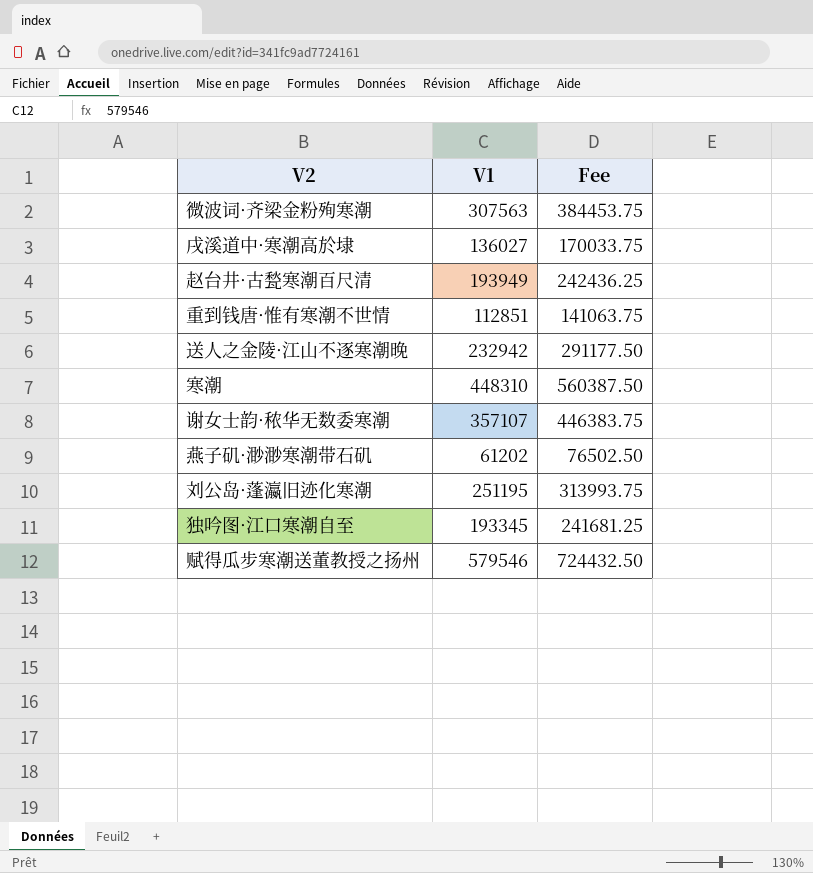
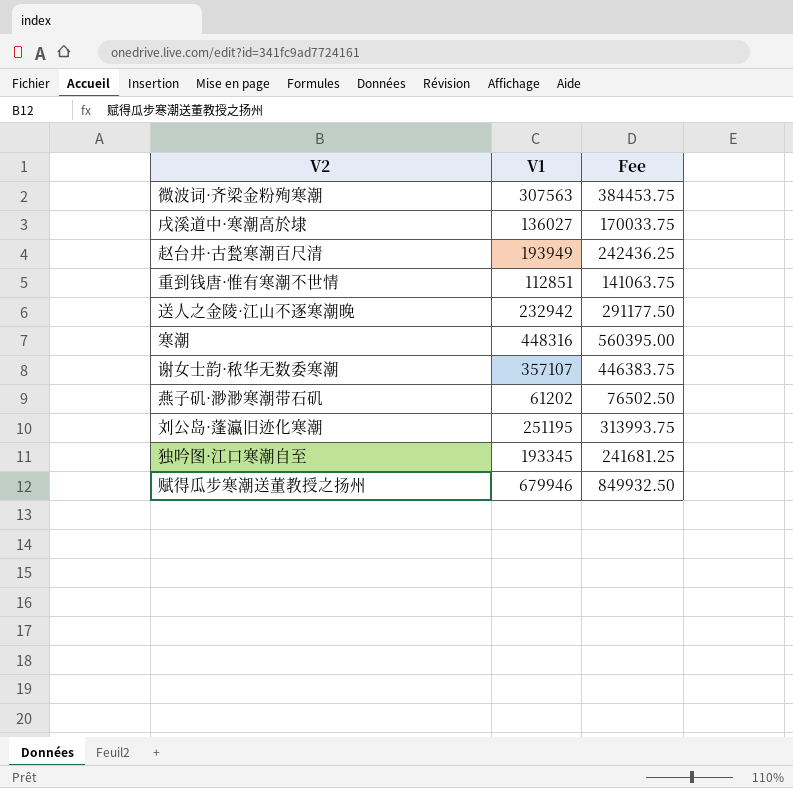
寒潮 | V1: 448310 -> 448316
寒潮 | Fee: 560387.50 -> 560395.00
赋得瓜步寒潮送董教授之扬州 | V1: 579546 -> 679946
赋得瓜步寒潮送董教授之扬州 | Fee: 724432.50 -> 849932.50

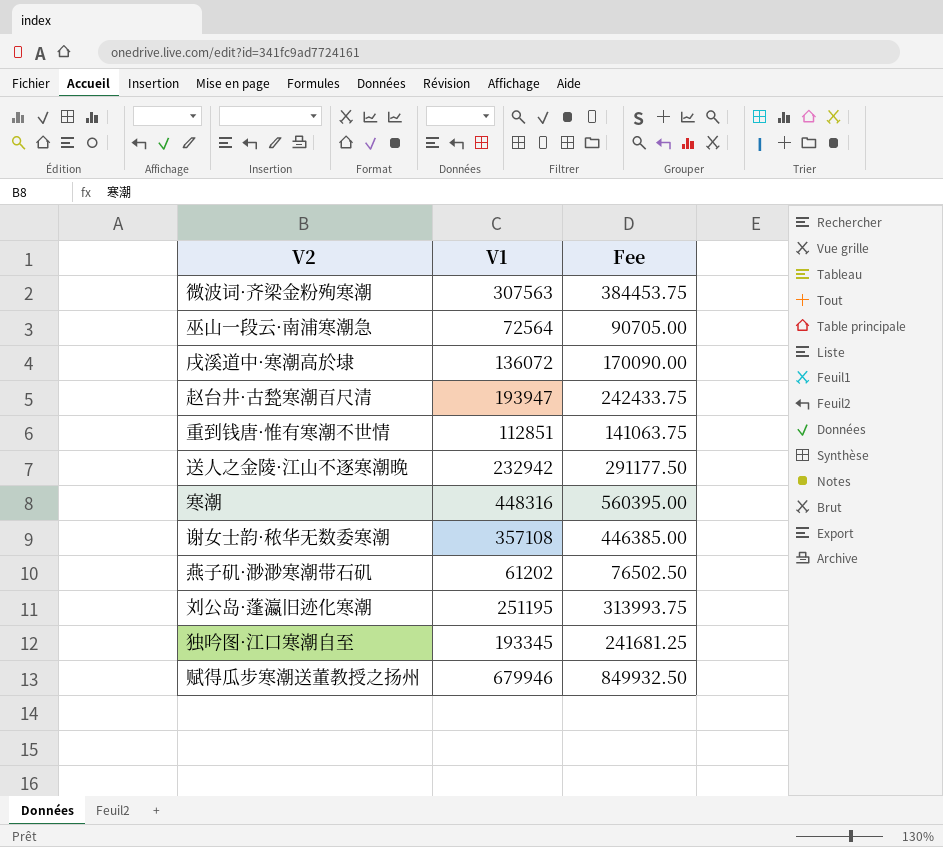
row 巫山一段云·南浦寒潮急: none -> 72564 | 90705.00
戌溪道中·寒潮高於埭 | V1: 136027 -> 136072
戌溪道中·寒潮高於埭 | Fee: 170033.75 -> 170090.00
赵台井·古甃寒潮百尺清 | V1: 193949 -> 193947
赵台井·古甃寒潮百尺清 | Fee: 242436.25 -> 242433.75
谢女士韵·秾华无数委寒潮 | V1: 357107 -> 357108
谢女士韵·秾华无数委寒潮 | Fee: 446383.75 -> 446385.00

